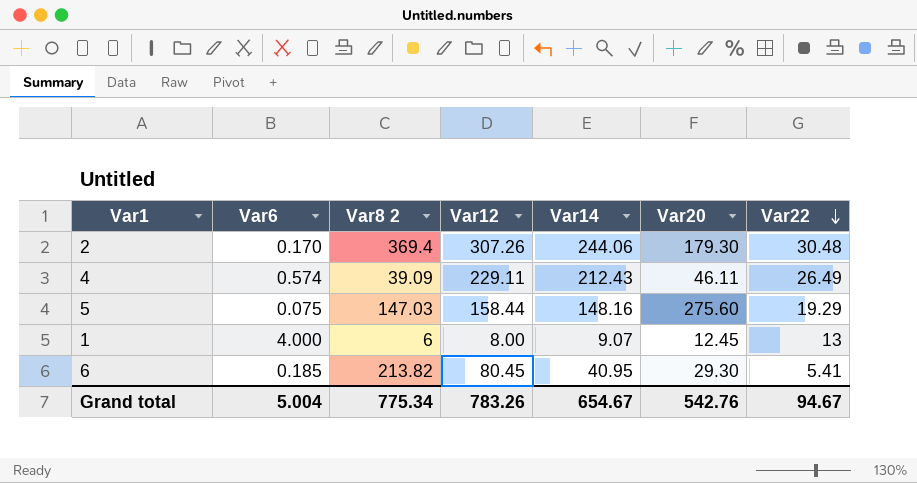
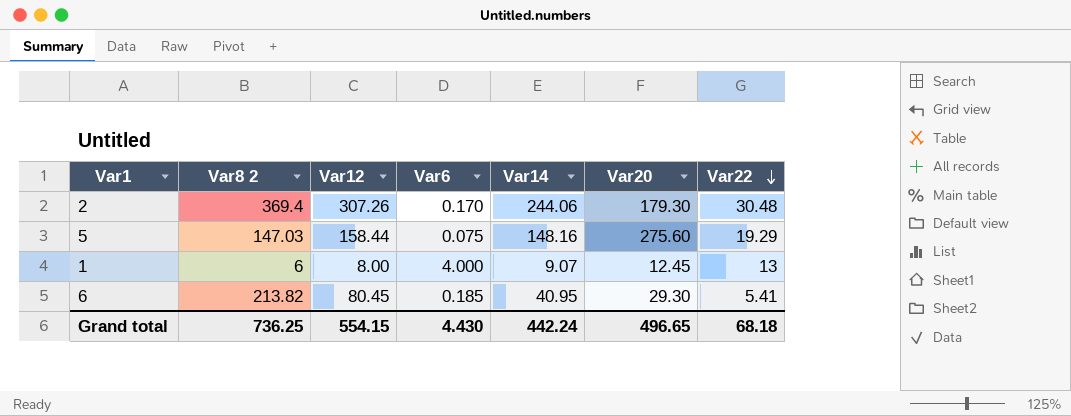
column Var6 | position: 2 -> 4
row 4: 0.574 | 39.09 | 229.11 | 212.43 | 46.11 | 26.49 -> none
Grand total | Var8 2: 775.34 -> 736.25
Grand total | Var12: 783.26 -> 554.15
Grand total | Var6: 5.004 -> 4.430
Grand total | Var14: 654.67 -> 442.24
Grand total | Var20: 542.76 -> 496.65
Grand total | Var22: 94.67 -> 68.18

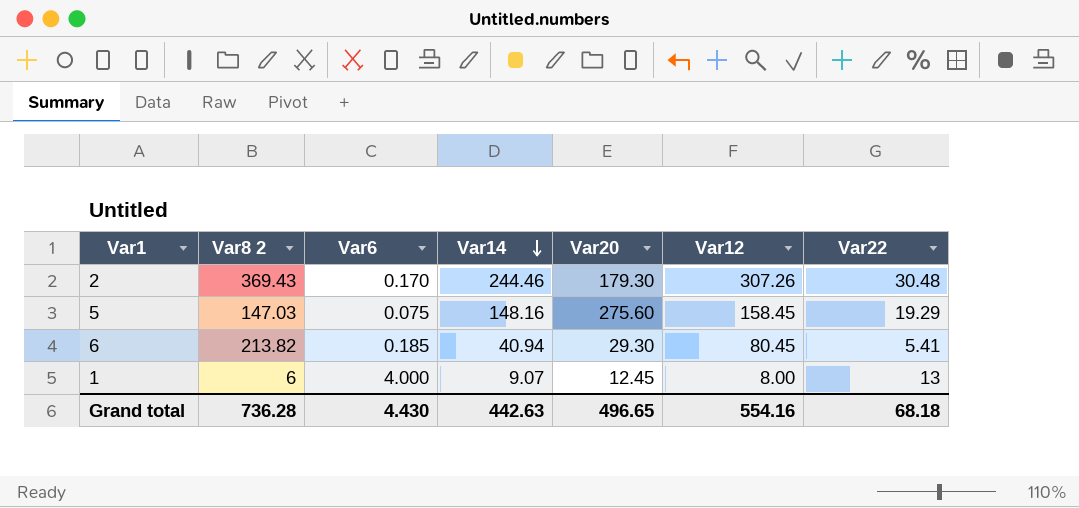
row order: Var22 descending -> Var14 descending
column Var12 | position: 3 -> 6
2 | Var8 2: 369.4 -> 369.43
2 | Var14: 244.06 -> 244.46
5 | Var12: 158.44 -> 158.45
6 | Var14: 40.95 -> 40.94
Grand total | Var8 2: 736.25 -> 736.28
Grand total | Var14: 442.24 -> 442.63
Grand total | Var12: 554.15 -> 554.16

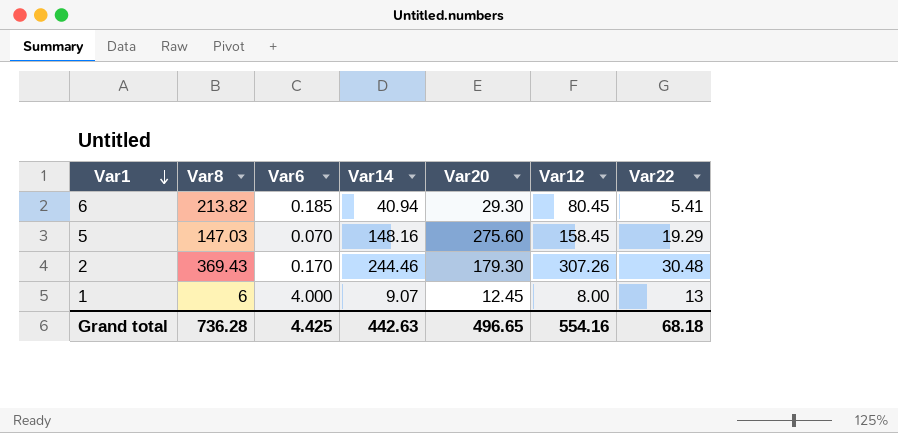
row order: Var14 descending -> Var1 descending
column name: Var8 2 -> Var8
5 | Var6: 0.075 -> 0.070
Grand total | Var6: 4.430 -> 4.425

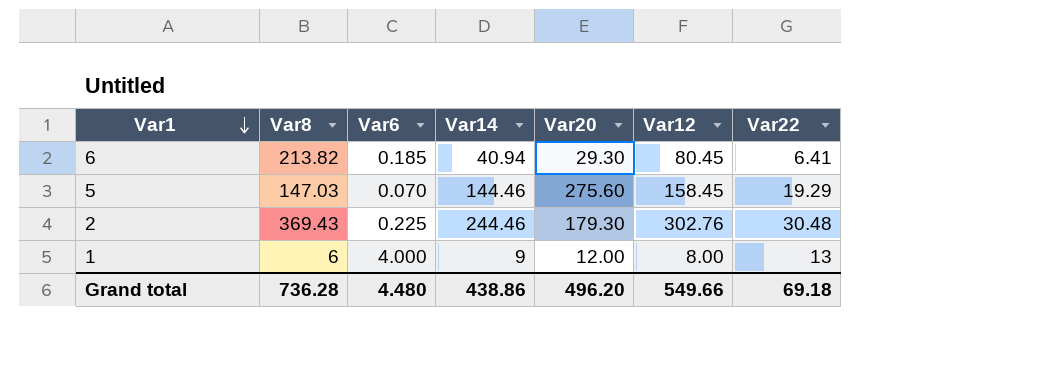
6 | Var22: 5.41 -> 6.41
5 | Var14: 148.16 -> 144.46
2 | Var6: 0.170 -> 0.225
2 | Var12: 307.26 -> 302.76
1 | Var14: 9.07 -> 9
1 | Var20: 12.45 -> 12.00
Grand total | Var6: 4.425 -> 4.480
Grand total | Var14: 442.63 -> 438.86
Grand total | Var20: 496.65 -> 496.20
Grand total | Var12: 554.16 -> 549.66
Grand total | Var22: 68.18 -> 69.18

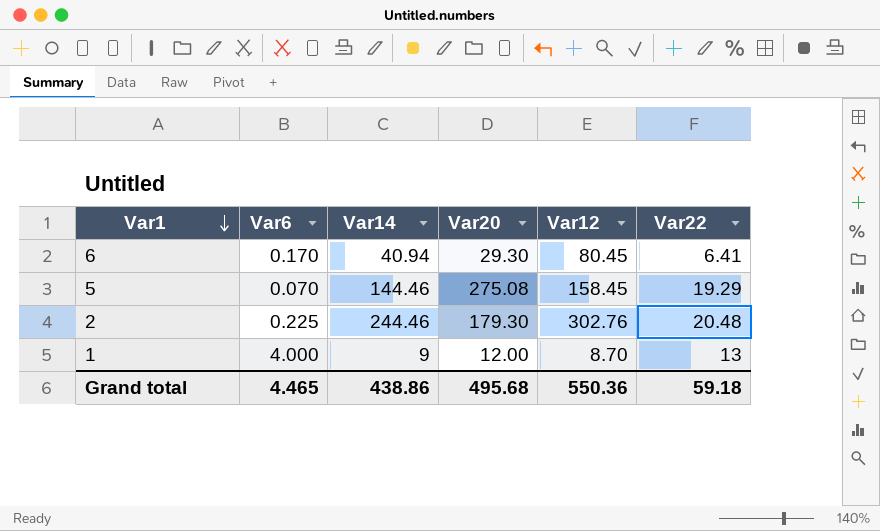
column Var8 | position: 2 -> none
6 | Var6: 0.185 -> 0.170
5 | Var20: 275.60 -> 275.08
2 | Var22: 30.48 -> 20.48
1 | Var12: 8.00 -> 8.70
Grand total | Var6: 4.480 -> 4.465
Grand total | Var20: 496.20 -> 495.68
Grand total | Var12: 549.66 -> 550.36
Grand total | Var22: 69.18 -> 59.18

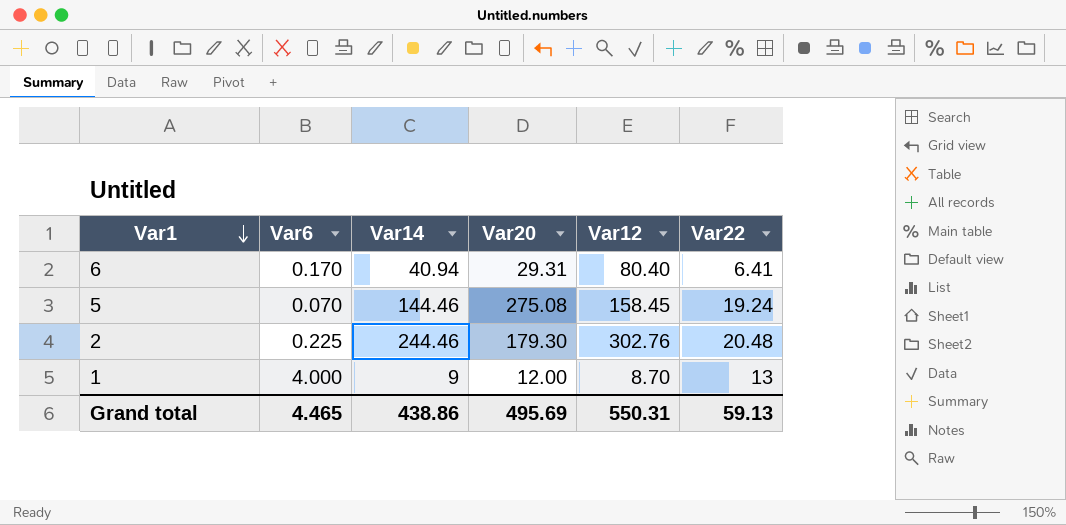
6 | Var20: 29.30 -> 29.31
6 | Var12: 80.45 -> 80.40
5 | Var22: 19.29 -> 19.24
Grand total | Var20: 495.68 -> 495.69
Grand total | Var12: 550.36 -> 550.31
Grand total | Var22: 59.18 -> 59.13

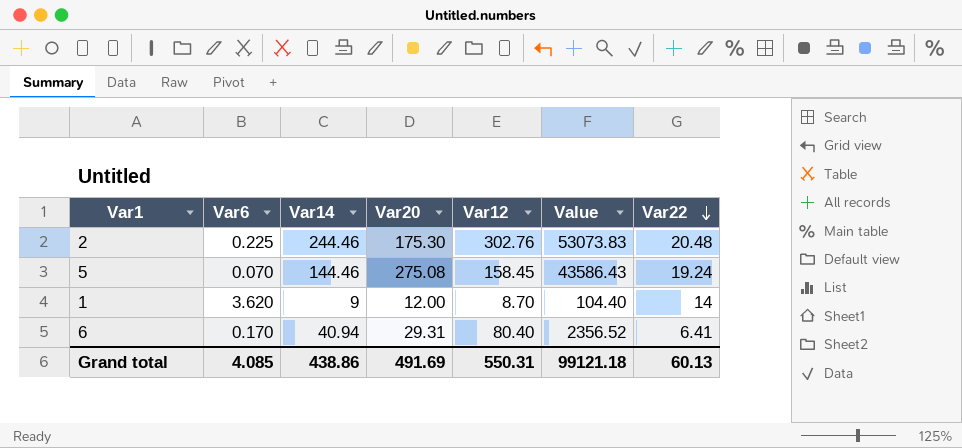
row order: Var1 descending -> Var22 descending
column Value | formula: none -> [Var20] * [Var12]
2 | Var20: 179.30 -> 175.30
1 | Var6: 4.000 -> 3.620
1 | Var22: 13 -> 14
Grand total | Var6: 4.465 -> 4.085
Grand total | Var20: 495.69 -> 491.69
Grand total | Var22: 59.13 -> 60.13

